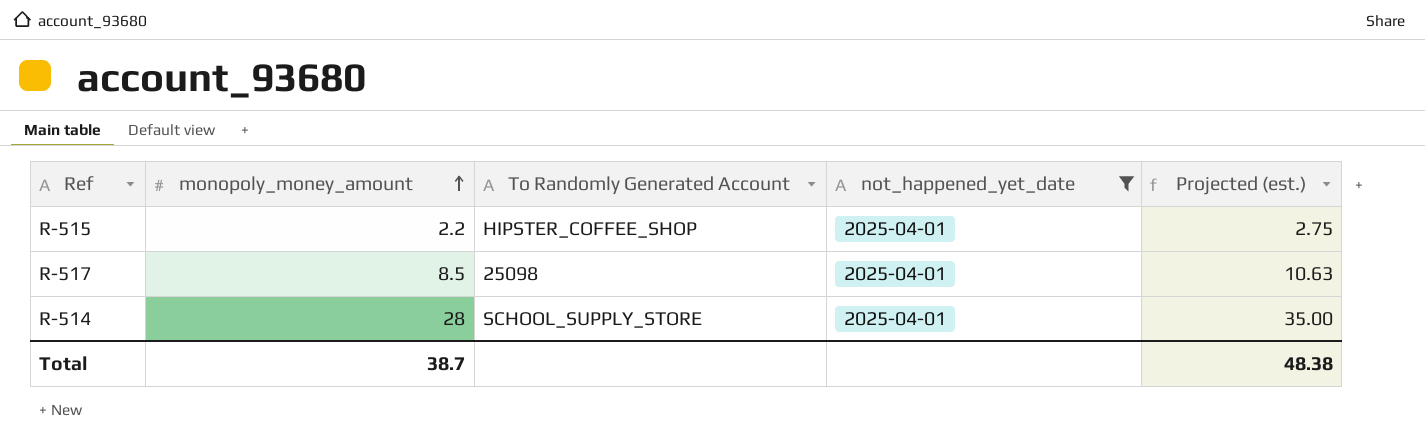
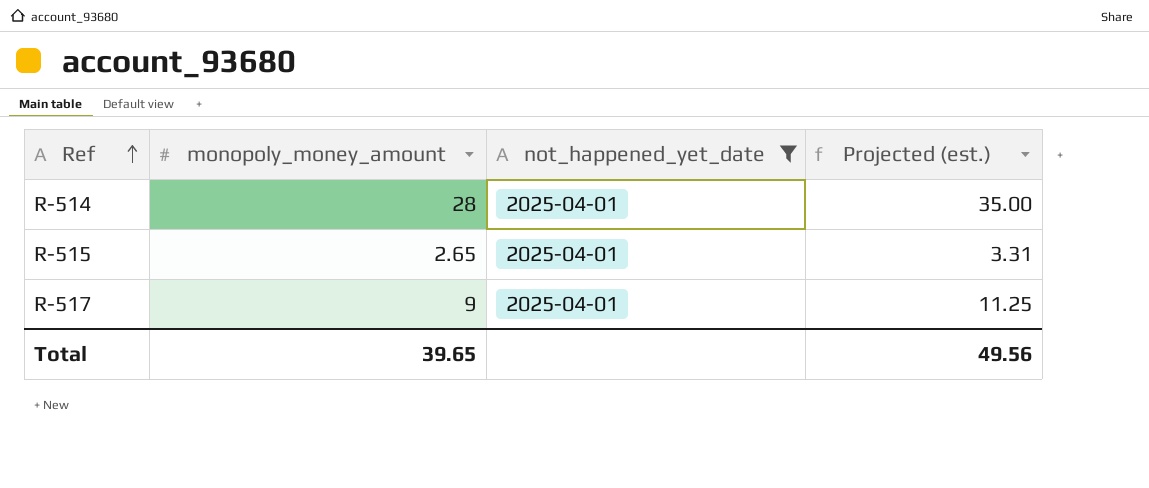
row order: monopoly_money_amount ascending -> Ref ascending
column To Randomly Generated Account | position: 3 -> none
R-515 | monopoly_money_amount: 2.2 -> 2.65
R-515 | Projected (est.): 2.75 -> 3.31
R-517 | monopoly_money_amount: 8.5 -> 9
R-517 | Projected (est.): 10.63 -> 11.25
Total | monopoly_money_amount: 38.7 -> 39.65
Total | Projected (est.): 48.38 -> 49.56

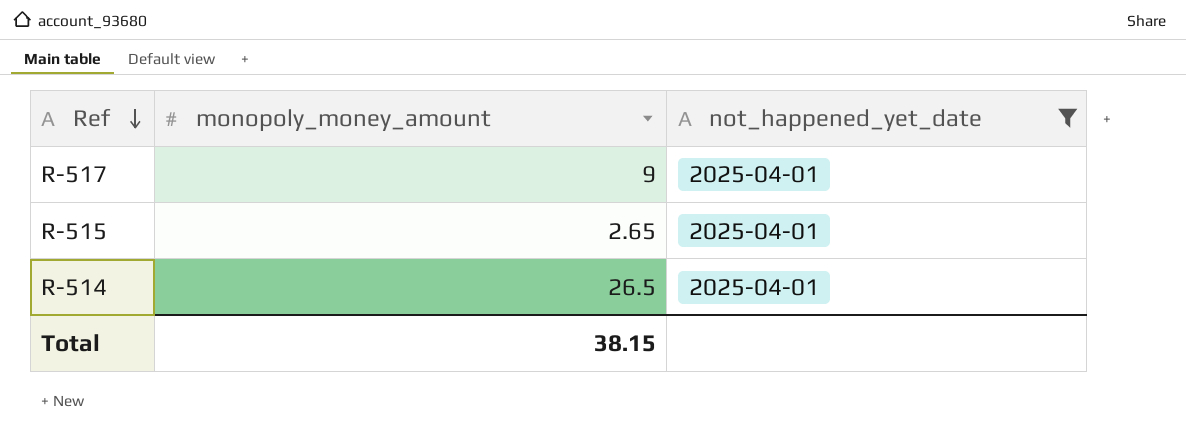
row order: Ref ascending -> Ref descending
column Projected (est.) | formula: [monopoly_money_amount] * 1.25 -> none
R-514 | monopoly_money_amount: 28 -> 26.5
Total | monopoly_money_amount: 39.65 -> 38.15

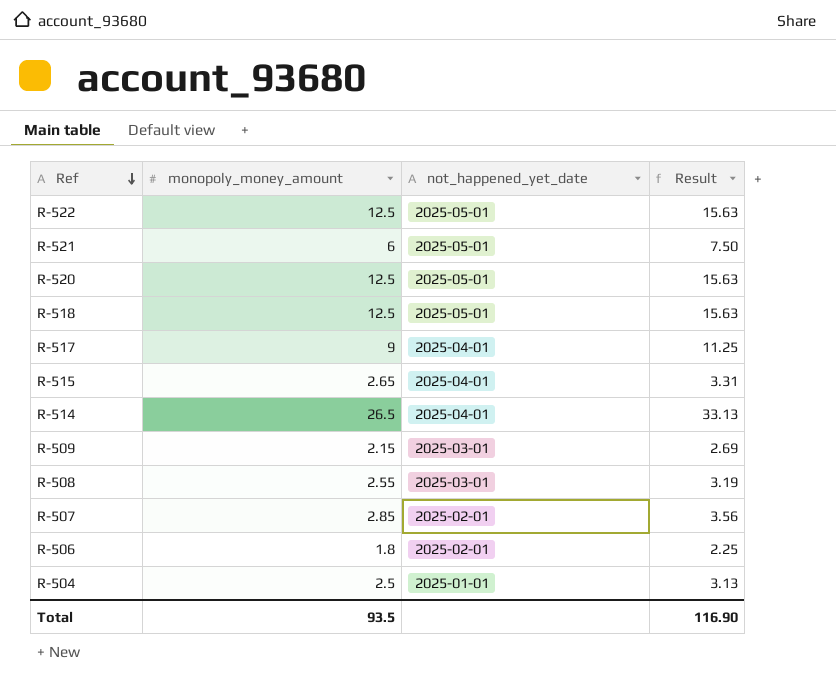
filter: not_happened_yet_date = 2025-04-01 -> none
column Result | formula: none -> [monopoly_money_amount] * 1.25
Total | monopoly_money_amount: 38.15 -> 93.5

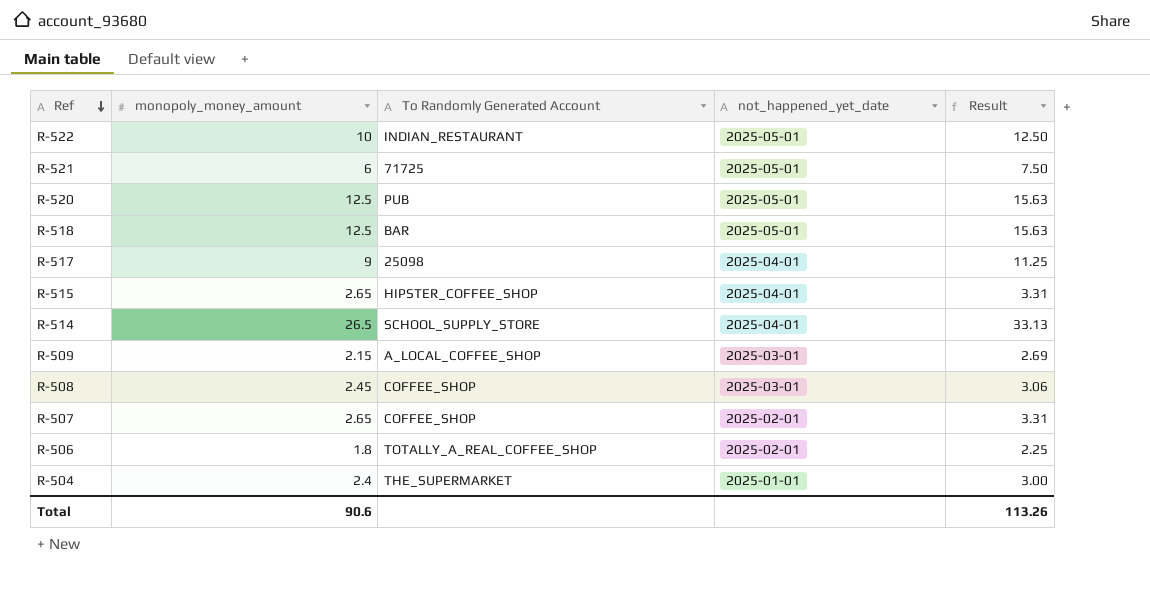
column To Randomly Generated Account | position: none -> 3
R-522 | monopoly_money_amount: 12.5 -> 10
R-522 | Result: 15.63 -> 12.50
R-508 | monopoly_money_amount: 2.55 -> 2.45
R-508 | Result: 3.19 -> 3.06
R-507 | monopoly_money_amount: 2.85 -> 2.65
R-507 | Result: 3.56 -> 3.31
R-504 | monopoly_money_amount: 2.5 -> 2.4
R-504 | Result: 3.13 -> 3.00
Total | monopoly_money_amount: 93.5 -> 90.6
Total | Result: 116.90 -> 113.26

